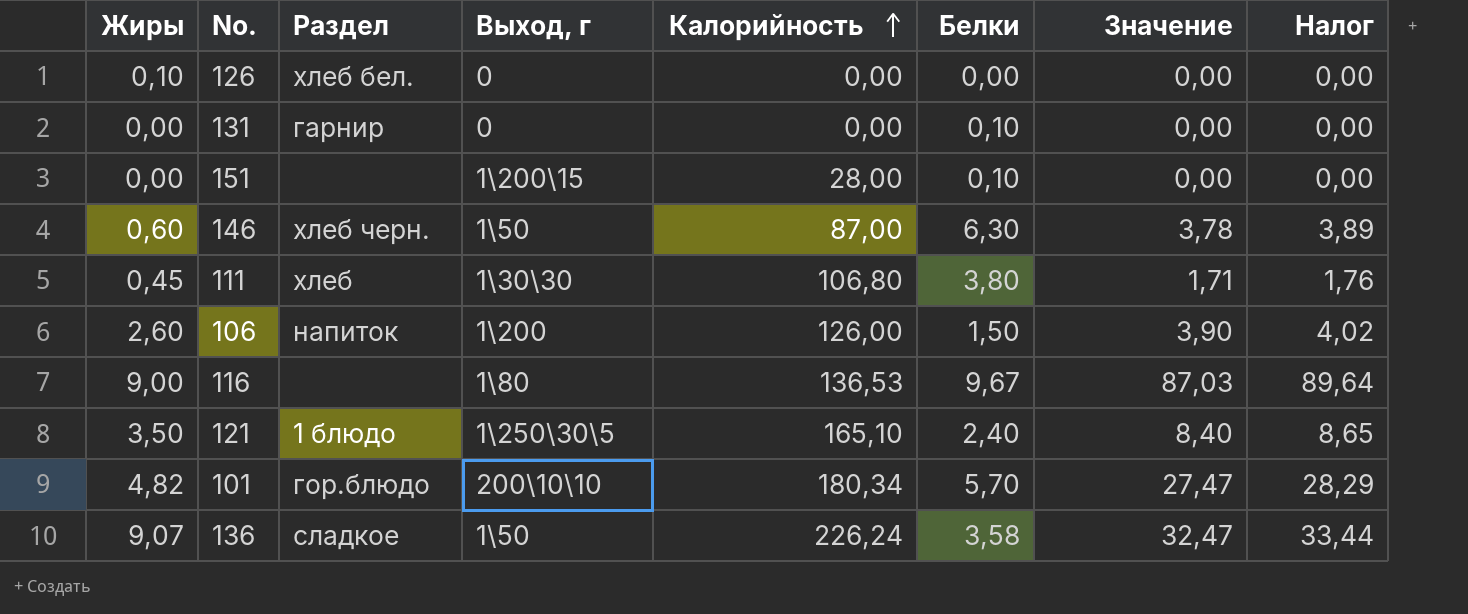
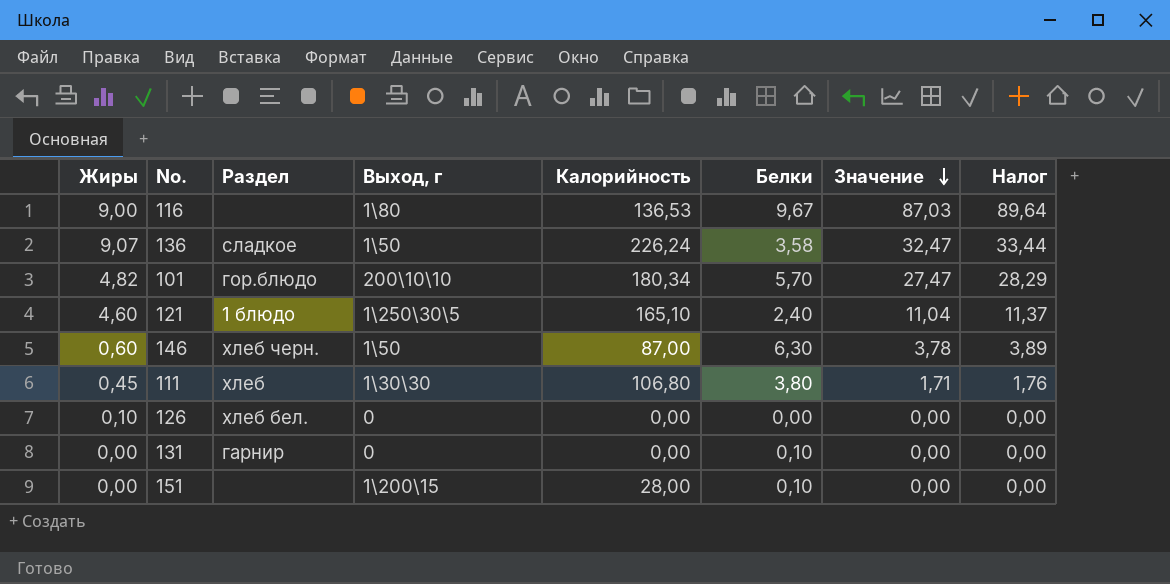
row order: Калорийность ascending -> Значение descending
row 106: 2,60 | напиток | 1\200 | 126,00 | 1,50 | 3,90 | 4,02 -> none
121 | Жиры: 3,50 -> 4,60
121 | Значение: 8,40 -> 11,04
121 | Налог: 8,65 -> 11,37

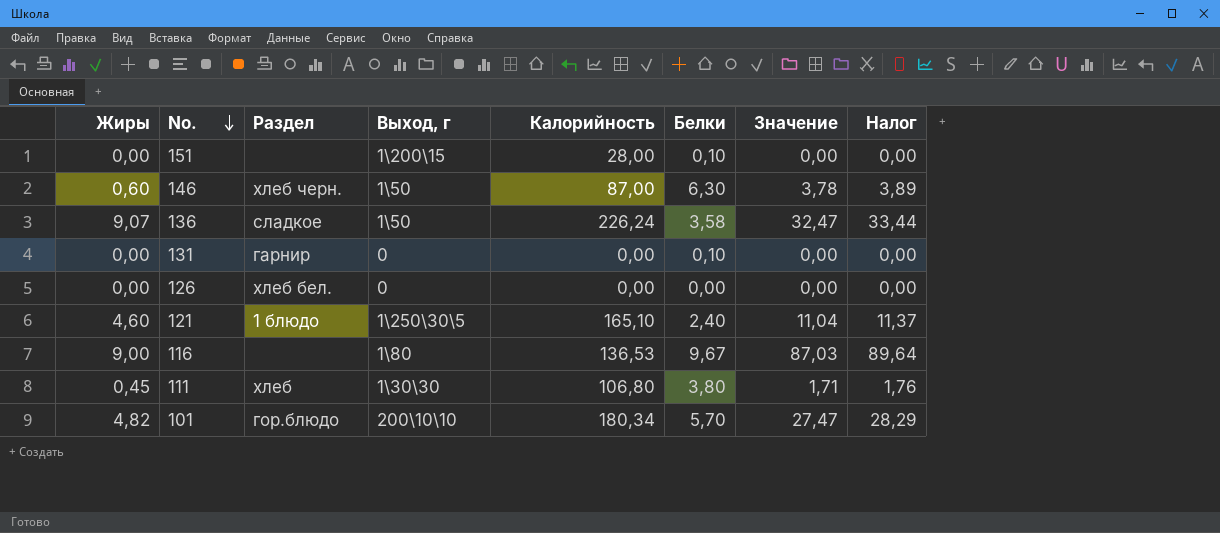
row order: Значение descending -> No. descending
126 | Жиры: 0,10 -> 0,00

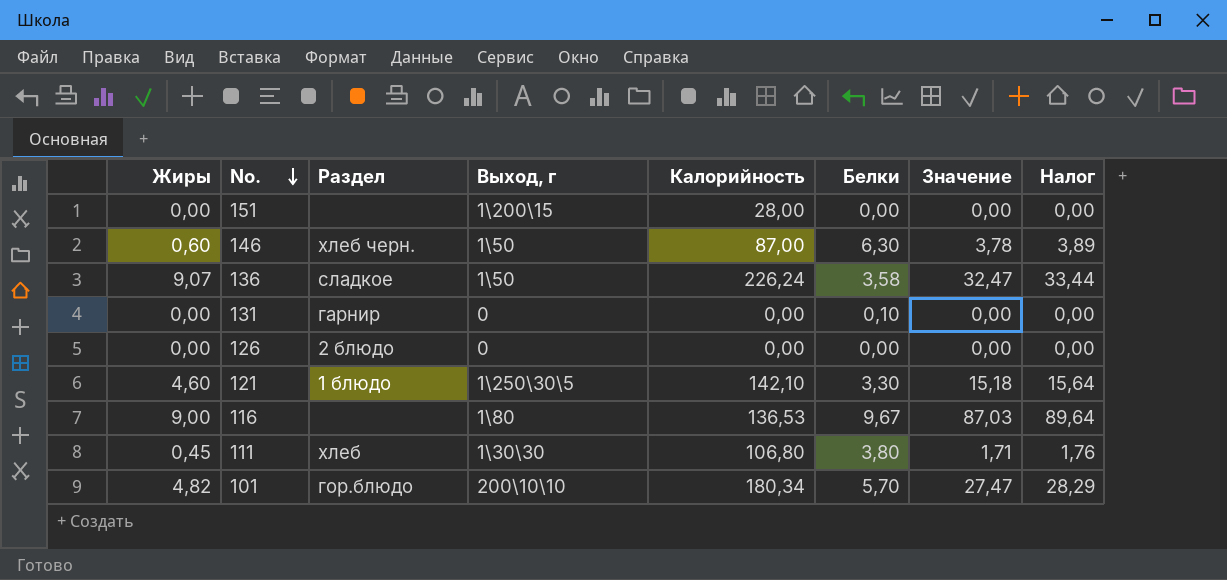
151 | Белки: 0,10 -> 0,00
126 | Раздел: хлеб бел. -> 2 блюдо
121 | Калорийность: 165,10 -> 142,10
121 | Белки: 2,40 -> 3,30
121 | Значение: 11,04 -> 15,18
121 | Налог: 11,37 -> 15,64

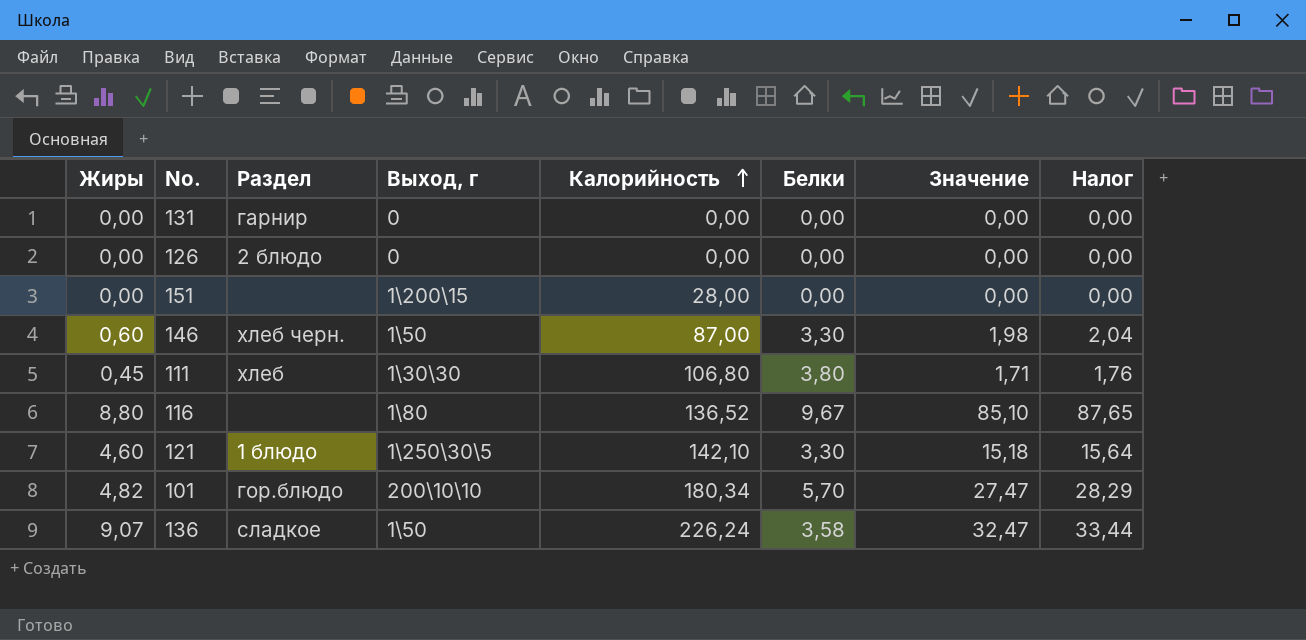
row order: No. descending -> Калорийность ascending
131 | Белки: 0,10 -> 0,00
146 | Белки: 6,30 -> 3,30
146 | Значение: 3,78 -> 1,98
146 | Налог: 3,89 -> 2,04
116 | Жиры: 9,00 -> 8,80
116 | Калорийность: 136,53 -> 136,52
116 | Значение: 87,03 -> 85,10
116 | Налог: 89,64 -> 87,65

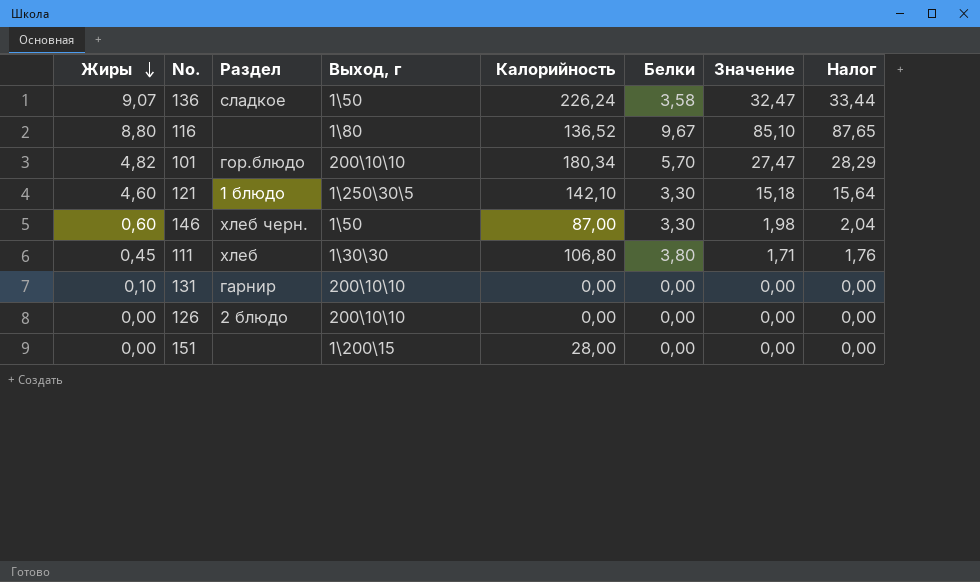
row order: Калорийность ascending -> Жиры descending
131 | Жиры: 0,00 -> 0,10
131 | Выход, г: 0 -> 200\10\10
126 | Выход, г: 0 -> 200\10\10

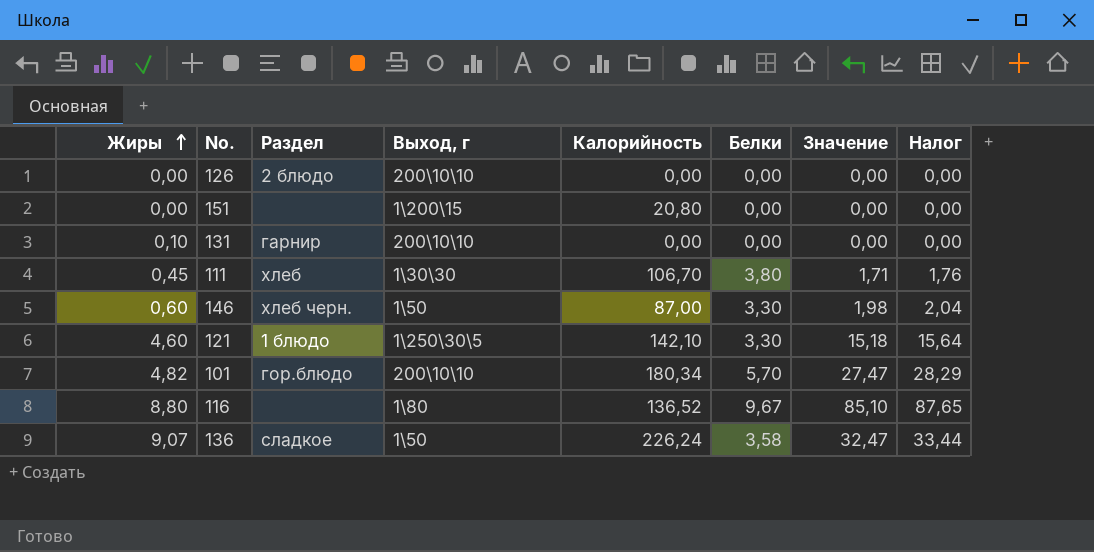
row order: Жиры descending -> Жиры ascending
151 | Калорийность: 28,00 -> 20,80
111 | Калорийность: 106,80 -> 106,70

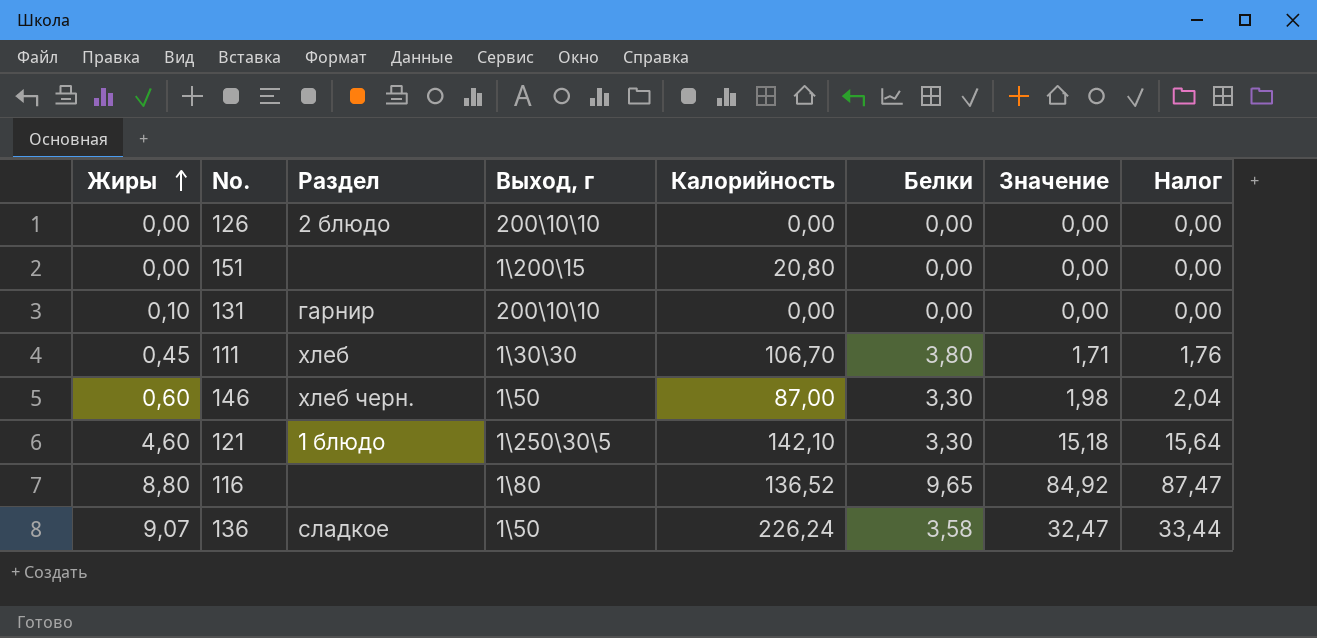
row 101: 4,82 | гор.блюдо | 200\10\10 | 180,34 | 5,70 | 27,47 | 28,29 -> none
116 | Белки: 9,67 -> 9,65
116 | Значение: 85,10 -> 84,92
116 | Налог: 87,65 -> 87,47

